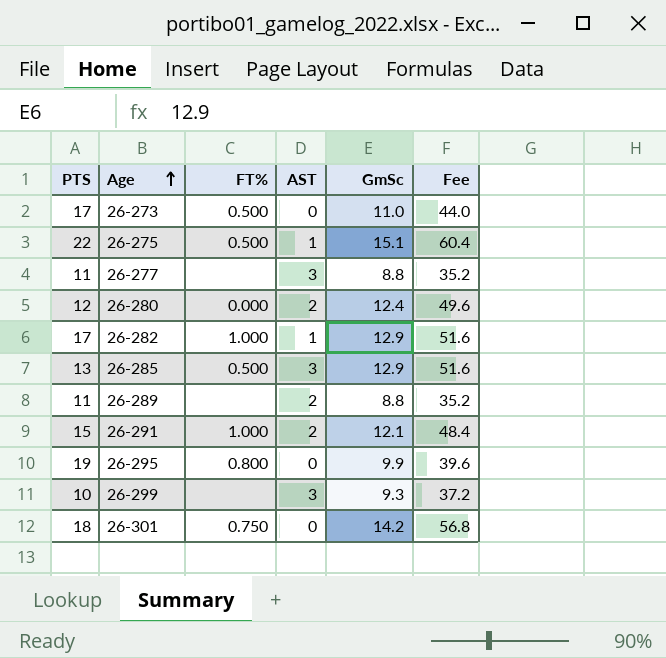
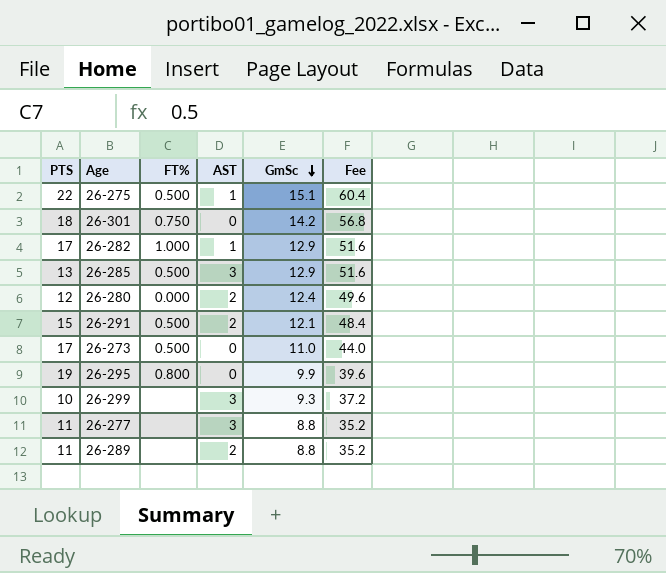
row order: Age ascending -> GmSc descending
26-291 | FT%: 1.000 -> 0.500

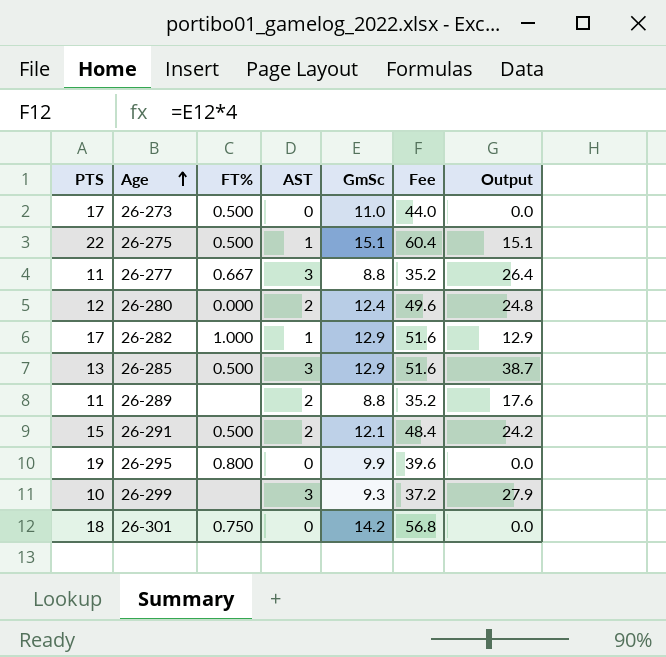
row order: GmSc descending -> Age ascending
column Output | formula: none -> [AST] * [GmSc]
26-277 | FT%: none -> 0.667

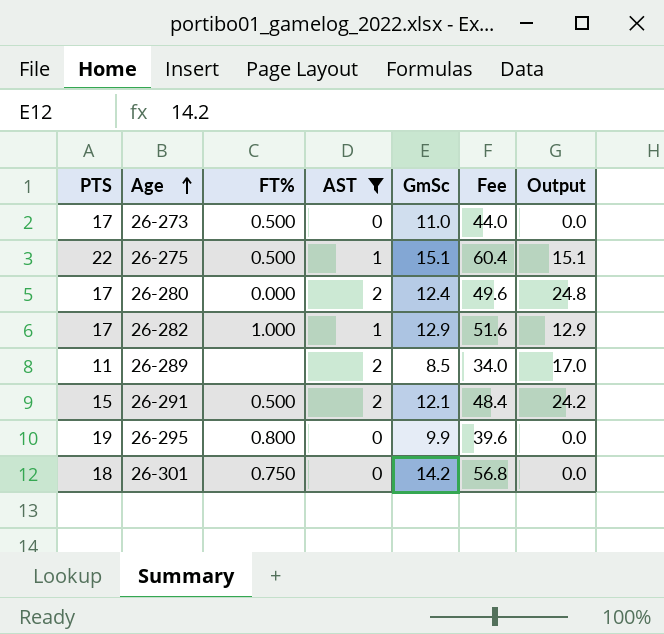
filter: none -> AST != 3
26-280 | PTS: 12 -> 17
26-289 | GmSc: 8.8 -> 8.5
26-289 | Fee: 35.2 -> 34.0
26-289 | Output: 17.6 -> 17.0

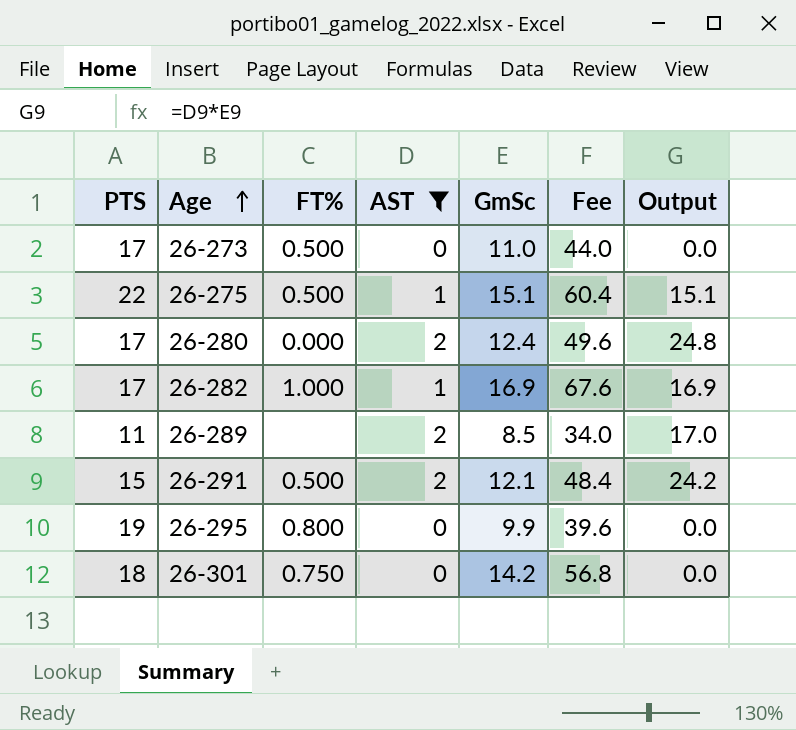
26-282 | GmSc: 12.9 -> 16.9
26-282 | Fee: 51.6 -> 67.6
26-282 | Output: 12.9 -> 16.9

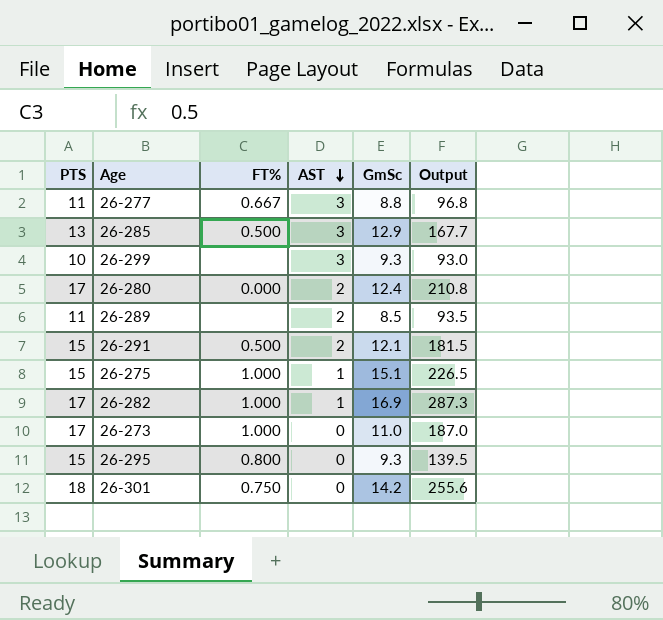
filter: AST != 3 -> none
row order: Age ascending -> AST descending
column Fee | formula: [GmSc] * 4 -> none
column Output | formula: [AST] * [GmSc] -> [PTS] * [GmSc]
26-275 | PTS: 22 -> 15
26-275 | FT%: 0.500 -> 1.000
26-273 | FT%: 0.500 -> 1.000
26-295 | PTS: 19 -> 15
26-295 | GmSc: 9.9 -> 9.3

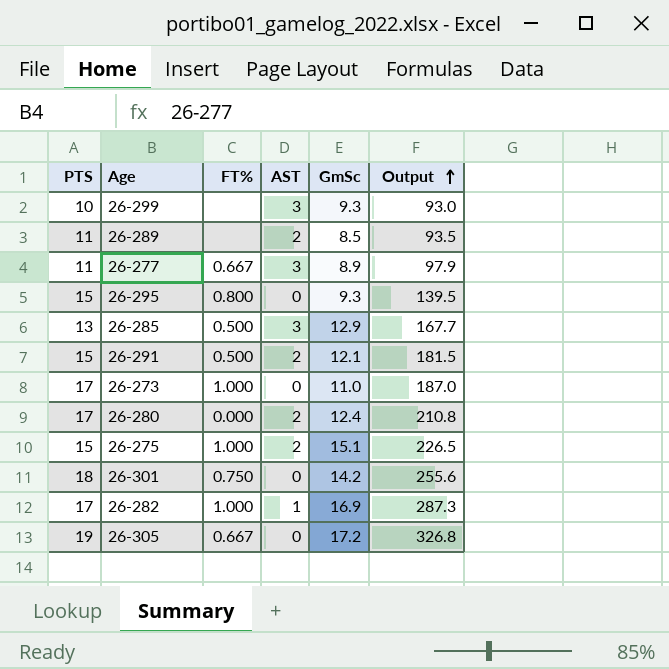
row order: AST descending -> Output ascending
26-277 | GmSc: 8.8 -> 8.9
26-277 | Output: 96.8 -> 97.9
26-275 | AST: 1 -> 2
row 26-305: none -> 19 | 0.667 | 0 | 17.2 | 326.8

